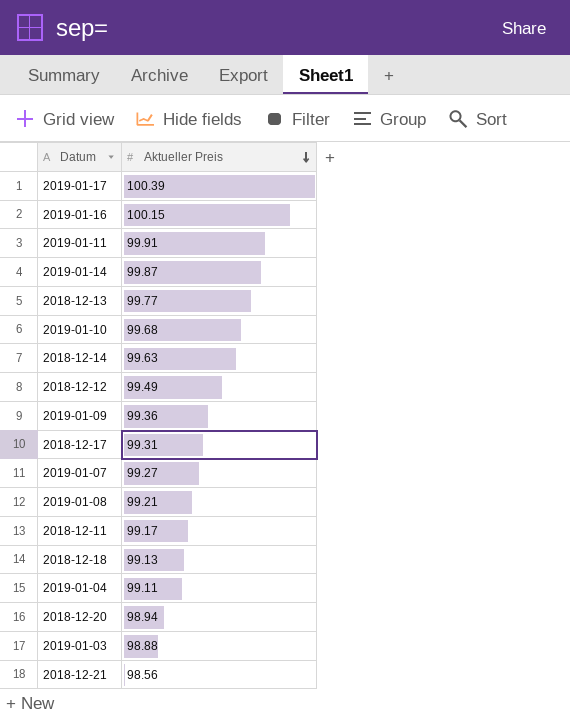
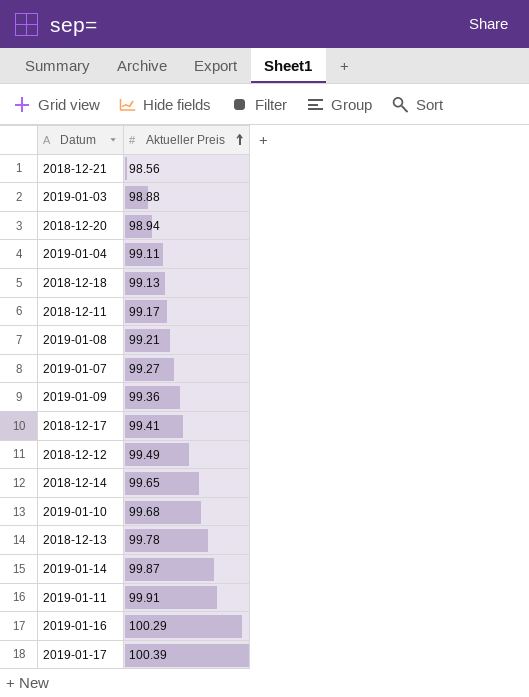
row order: Aktueller Preis descending -> Aktueller Preis ascending
2018-12-17 | Aktueller Preis: 99.31 -> 99.41
2018-12-14 | Aktueller Preis: 99.63 -> 99.65
2018-12-13 | Aktueller Preis: 99.77 -> 99.78
2019-01-16 | Aktueller Preis: 100.15 -> 100.29

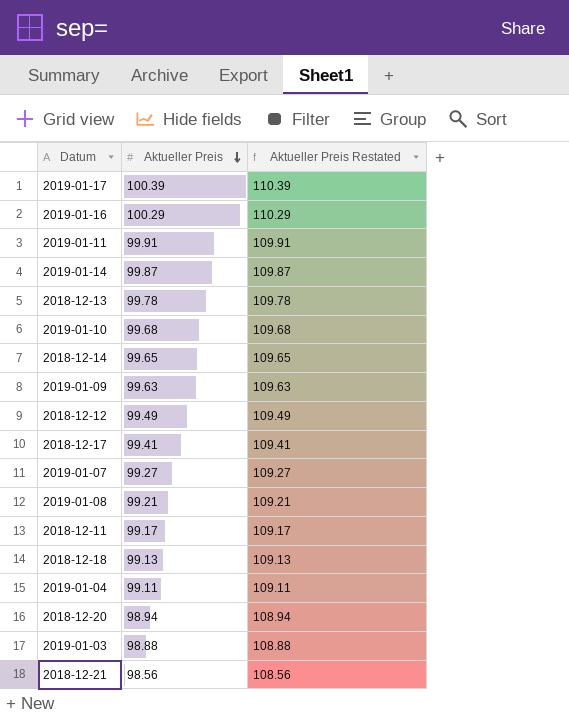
row order: Aktueller Preis ascending -> Aktueller Preis descending
column Aktueller Preis Restated | formula: none -> [Aktueller Preis] + 10
2019-01-09 | Aktueller Preis: 99.36 -> 99.63

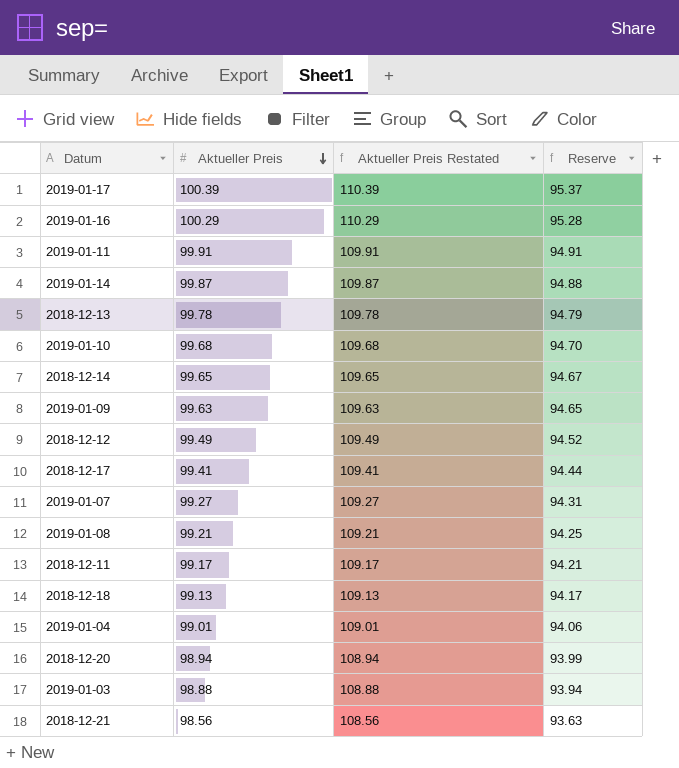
column Reserve | formula: none -> [Aktueller Preis] * 0.95
2019-01-04 | Aktueller Preis: 99.11 -> 99.01
2019-01-04 | Aktueller Preis Restated: 109.11 -> 109.01

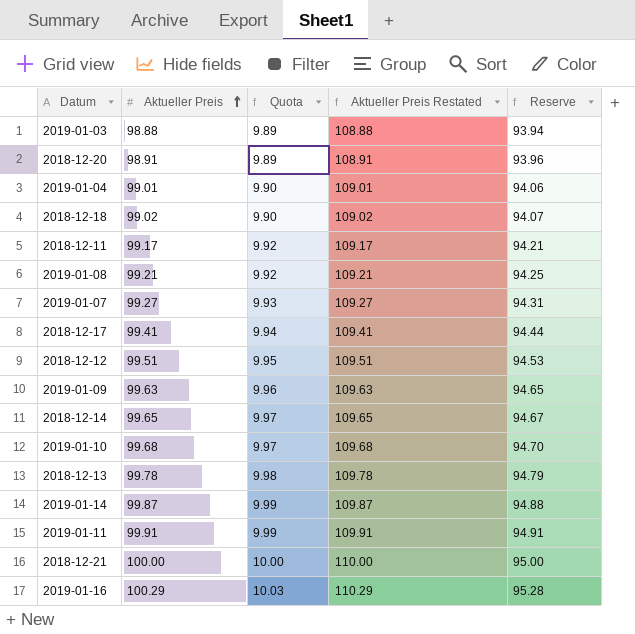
row order: Aktueller Preis descending -> Aktueller Preis ascending
column Quota | formula: none -> [Aktueller Preis] * 0.1
row 2019-01-17: 100.39 | 110.39 | 95.37 -> none
2018-12-20 | Aktueller Preis: 98.94 -> 98.91
2018-12-20 | Aktueller Preis Restated: 108.94 -> 108.91
2018-12-20 | Reserve: 93.99 -> 93.96
2018-12-18 | Aktueller Preis: 99.13 -> 99.02
2018-12-18 | Aktueller Preis Restated: 109.13 -> 109.02
2018-12-18 | Reserve: 94.17 -> 94.07
2018-12-12 | Aktueller Preis: 99.49 -> 99.51
2018-12-12 | Aktueller Preis Restated: 109.49 -> 109.51
2018-12-12 | Reserve: 94.52 -> 94.53
2018-12-21 | Aktueller Preis: 98.56 -> 100.00
2018-12-21 | Aktueller Preis Restated: 108.56 -> 110.00
2018-12-21 | Reserve: 93.63 -> 95.00

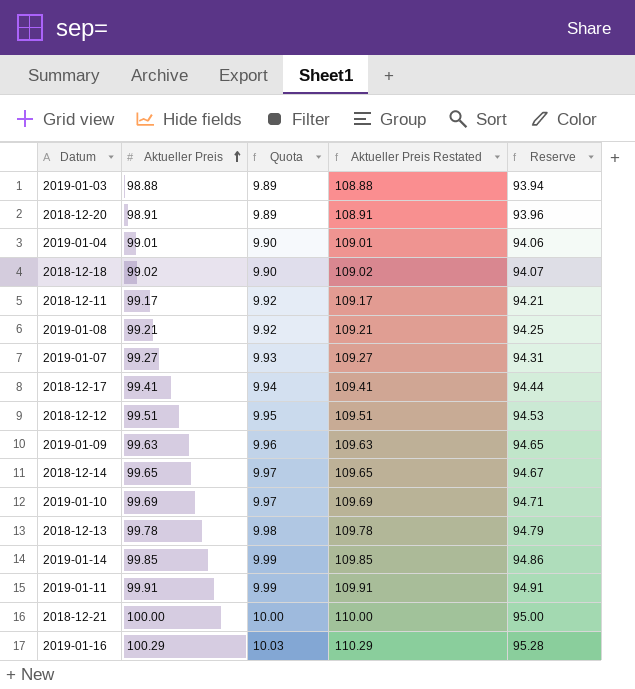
2019-01-10 | Aktueller Preis: 99.68 -> 99.69
2019-01-10 | Aktueller Preis Restated: 109.68 -> 109.69
2019-01-10 | Reserve: 94.70 -> 94.71
2019-01-14 | Aktueller Preis: 99.87 -> 99.85
2019-01-14 | Aktueller Preis Restated: 109.87 -> 109.85
2019-01-14 | Reserve: 94.88 -> 94.86

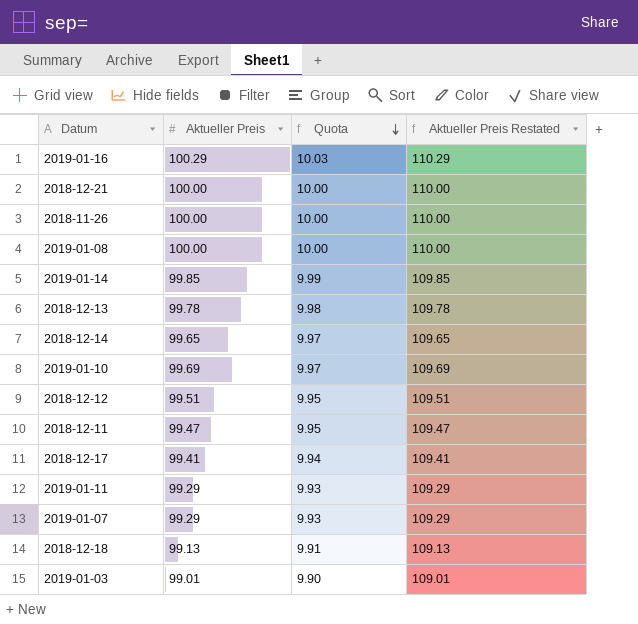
row order: Aktueller Preis ascending -> Quota descending
column Reserve | formula: [Aktueller Preis] * 0.95 -> none
row 2018-12-20: 98.91 | 9.89 | 108.91 | 93.96 -> none
row 2019-01-04: 99.01 | 9.90 | 109.01 | 94.06 -> none
row 2019-01-09: 99.63 | 9.96 | 109.63 | 94.65 -> none
row 2018-11-26: none -> 100.00 | 10.00 | 110.00
2019-01-08 | Aktueller Preis: 99.21 -> 100.00
2019-01-08 | Quota: 9.92 -> 10.00
2019-01-08 | Aktueller Preis Restated: 109.21 -> 110.00
2018-12-11 | Aktueller Preis: 99.17 -> 99.47
2018-12-11 | Quota: 9.92 -> 9.95
2018-12-11 | Aktueller Preis Restated: 109.17 -> 109.47
2019-01-11 | Aktueller Preis: 99.91 -> 99.29
2019-01-11 | Quota: 9.99 -> 9.93
2019-01-11 | Aktueller Preis Restated: 109.91 -> 109.29
2019-01-07 | Aktueller Preis: 99.27 -> 99.29
2019-01-07 | Aktueller Preis Restated: 109.27 -> 109.29
2018-12-18 | Aktueller Preis: 99.02 -> 99.13
2018-12-18 | Quota: 9.90 -> 9.91
2018-12-18 | Aktueller Preis Restated: 109.02 -> 109.13
2019-01-03 | Aktueller Preis: 98.88 -> 99.01
2019-01-03 | Quota: 9.89 -> 9.90
2019-01-03 | Aktueller Preis Restated: 108.88 -> 109.01

